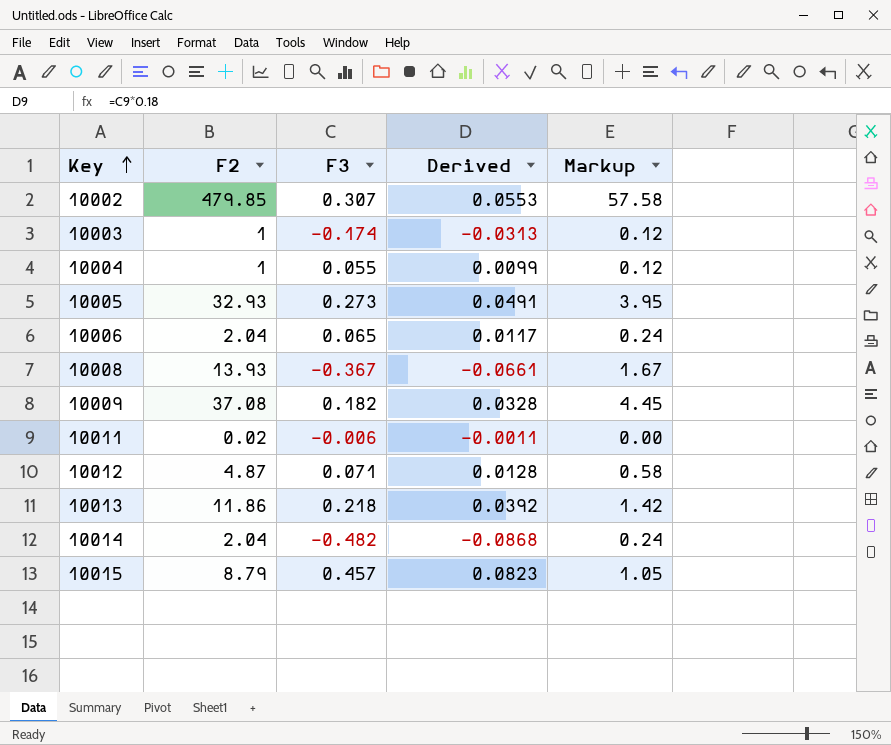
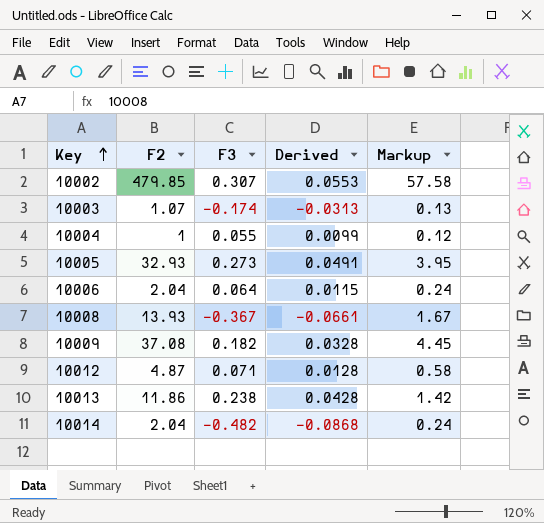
row 10011: 0.02 | -0.006 | -0.0011 | 0.00 -> none
row 10015: 8.79 | 0.457 | 0.0823 | 1.05 -> none
10003 | F2: 1 -> 1.07
10003 | Markup: 0.12 -> 0.13
10006 | F3: 0.065 -> 0.064
10006 | Derived: 0.0117 -> 0.0115
10013 | F3: 0.218 -> 0.238
10013 | Derived: 0.0392 -> 0.0428

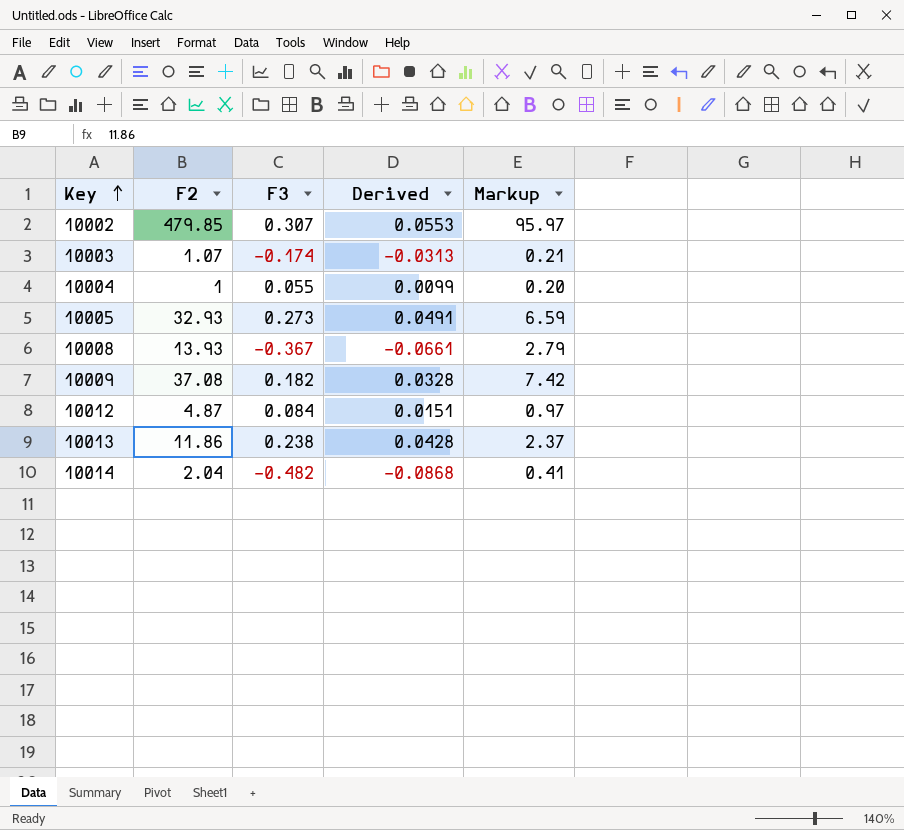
column Markup | formula: [F2] * 0.12 -> [F2] * 0.2
row 10006: 2.04 | 0.064 | 0.0115 | 0.24 -> none
10012 | F3: 0.071 -> 0.084
10012 | Derived: 0.0128 -> 0.0151

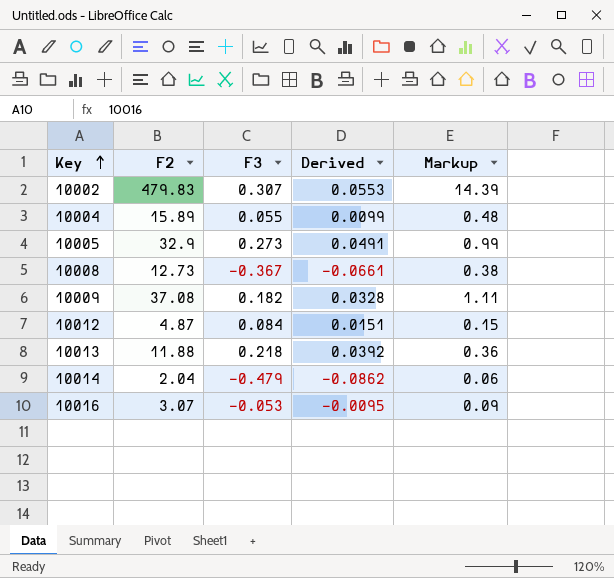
column Markup | formula: [F2] * 0.2 -> [F2] * 0.03
row 10003: 1.07 | -0.174 | -0.0313 | 0.21 -> none
10002 | F2: 479.85 -> 479.83
10004 | F2: 1 -> 15.89
10005 | F2: 32.93 -> 32.9
10008 | F2: 13.93 -> 12.73
10013 | F2: 11.86 -> 11.88
10013 | F3: 0.238 -> 0.218
10013 | Derived: 0.0428 -> 0.0392
10014 | F3: -0.482 -> -0.479
10014 | Derived: -0.0868 -> -0.0862
row 10016: none -> 3.07 | -0.053 | -0.0095 | 0.09

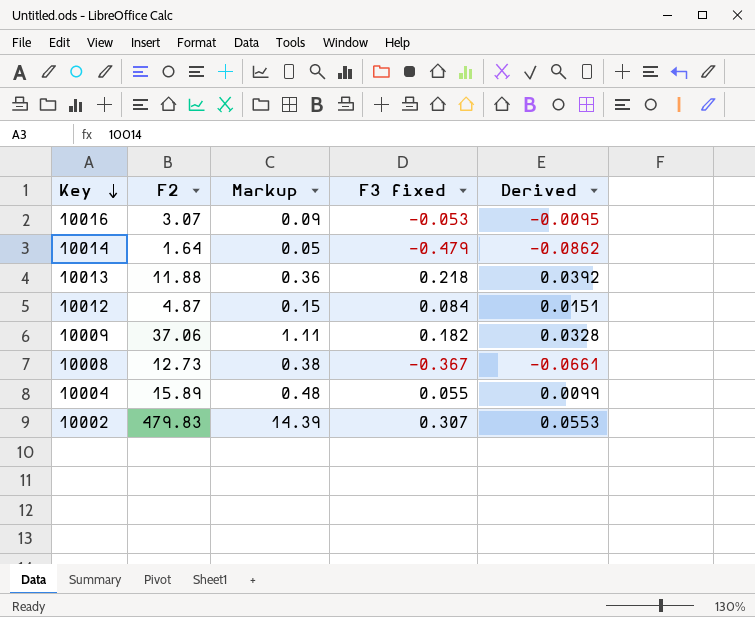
row order: Key ascending -> Key descending
column Markup | position: 5 -> 3
column name: F3 -> F3 fixed
row 10005: 32.9 | 0.273 | 0.0491 | 0.99 -> none
10014 | F2: 2.04 -> 1.64
10014 | Markup: 0.06 -> 0.05
10009 | F2: 37.08 -> 37.06

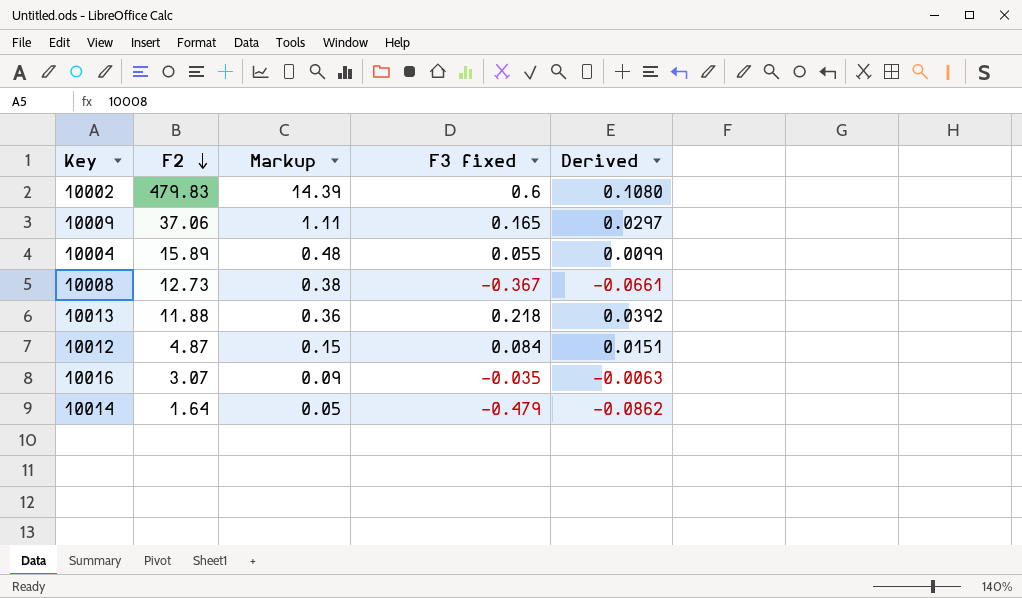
row order: Key descending -> F2 descending
10002 | F3 fixed: 0.307 -> 0.6
10002 | Derived: 0.0553 -> 0.1080
10009 | F3 fixed: 0.182 -> 0.165
10009 | Derived: 0.0328 -> 0.0297
10016 | F3 fixed: -0.053 -> -0.035
10016 | Derived: -0.0095 -> -0.0063

